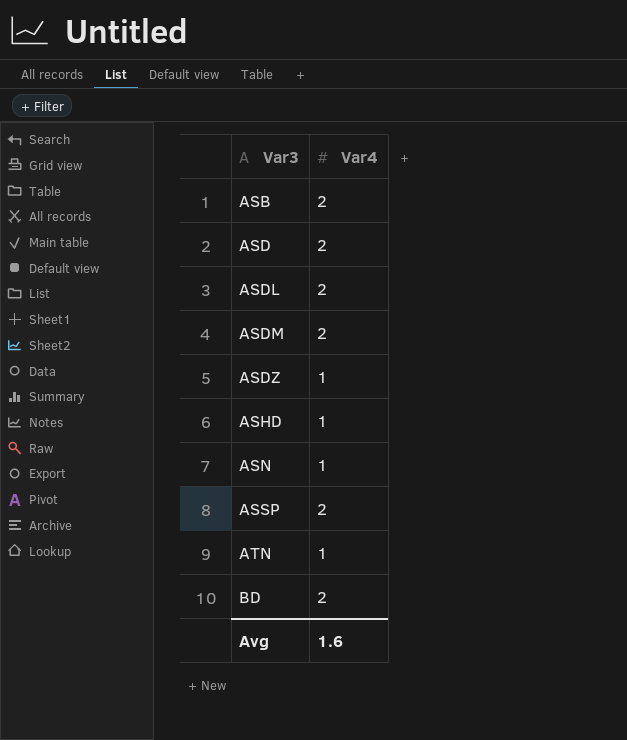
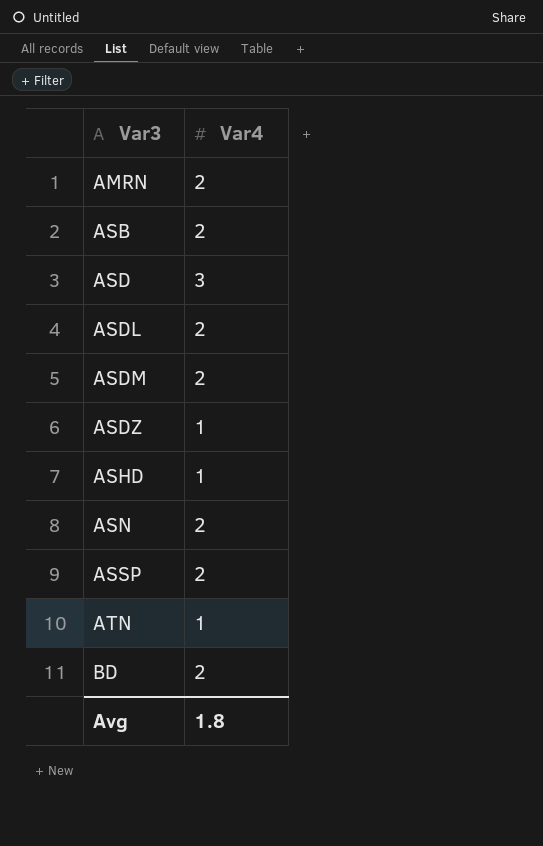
row AMRN: none -> 2
ASD | Var4: 2 -> 3
ASN | Var4: 1 -> 2
Avg | Var4: 1.6 -> 1.8

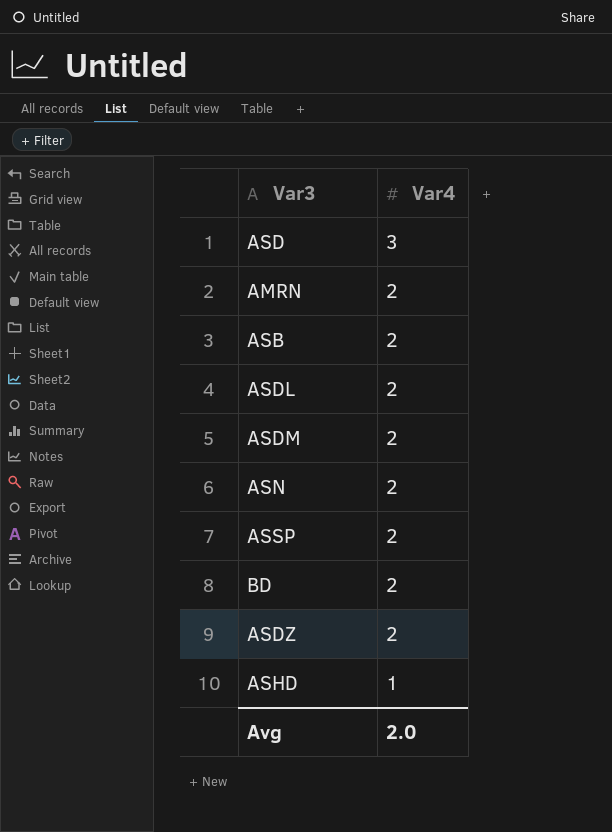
row order: Var3 ascending -> Var4 descending
row ATN: 1 -> none
ASDZ | Var4: 1 -> 2
Avg | Var4: 1.8 -> 2.0

